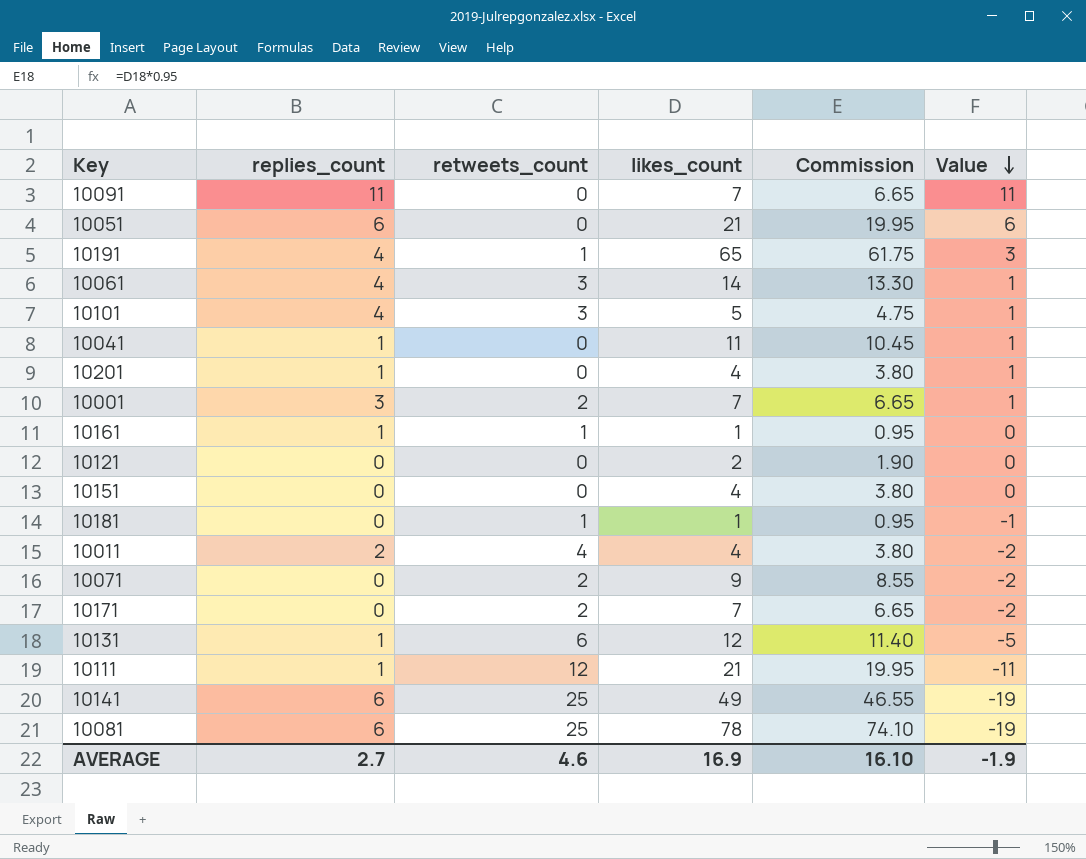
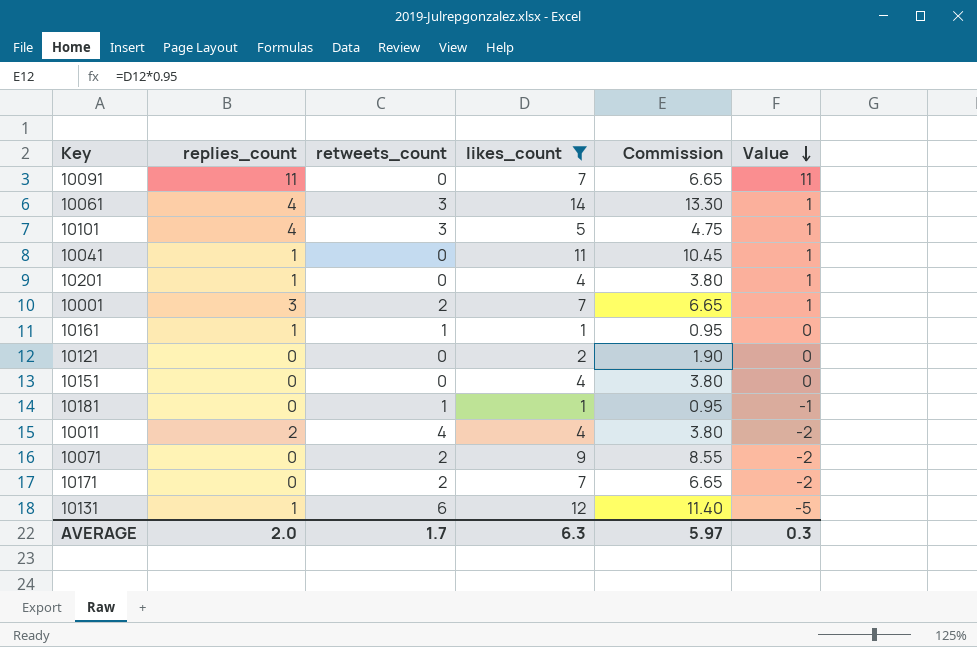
filter: none -> likes_count <= 14
AVERAGE | replies_count: 2.7 -> 2.0
AVERAGE | retweets_count: 4.6 -> 1.7
AVERAGE | likes_count: 16.9 -> 6.3
AVERAGE | Commission: 16.10 -> 5.97
AVERAGE | Value: -1.9 -> 0.3

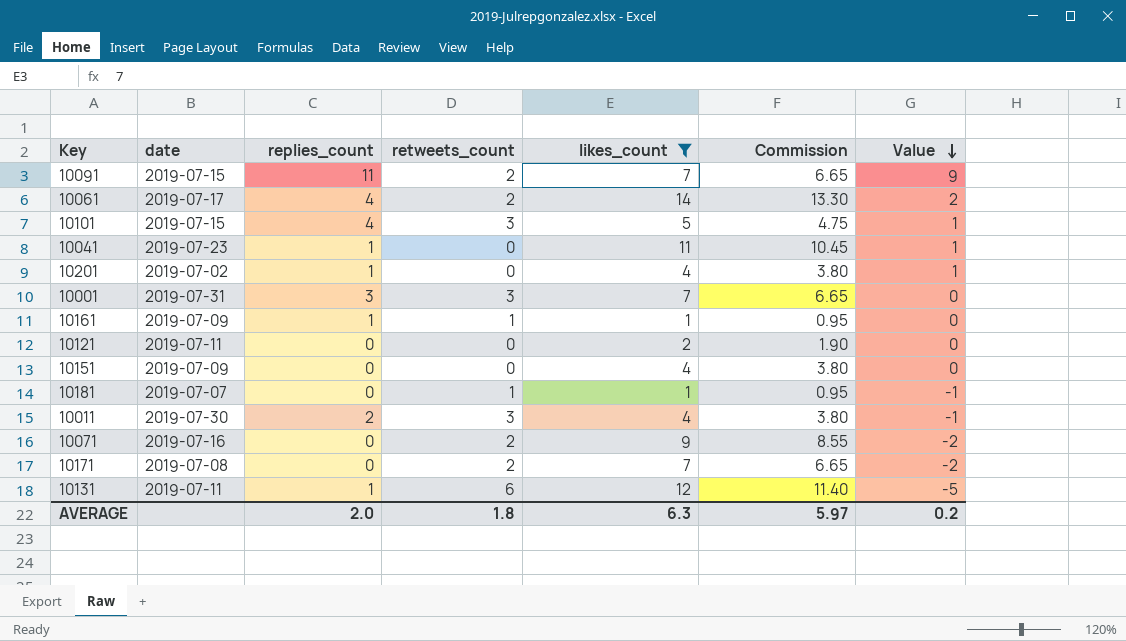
column date | position: none -> 2
10091 | retweets_count: 0 -> 2
10091 | Value: 11 -> 9
10061 | retweets_count: 3 -> 2
10061 | Value: 1 -> 2
10001 | retweets_count: 2 -> 3
10001 | Value: 1 -> 0
10011 | retweets_count: 4 -> 3
10011 | Value: -2 -> -1
AVERAGE | retweets_count: 1.7 -> 1.8
AVERAGE | Value: 0.3 -> 0.2

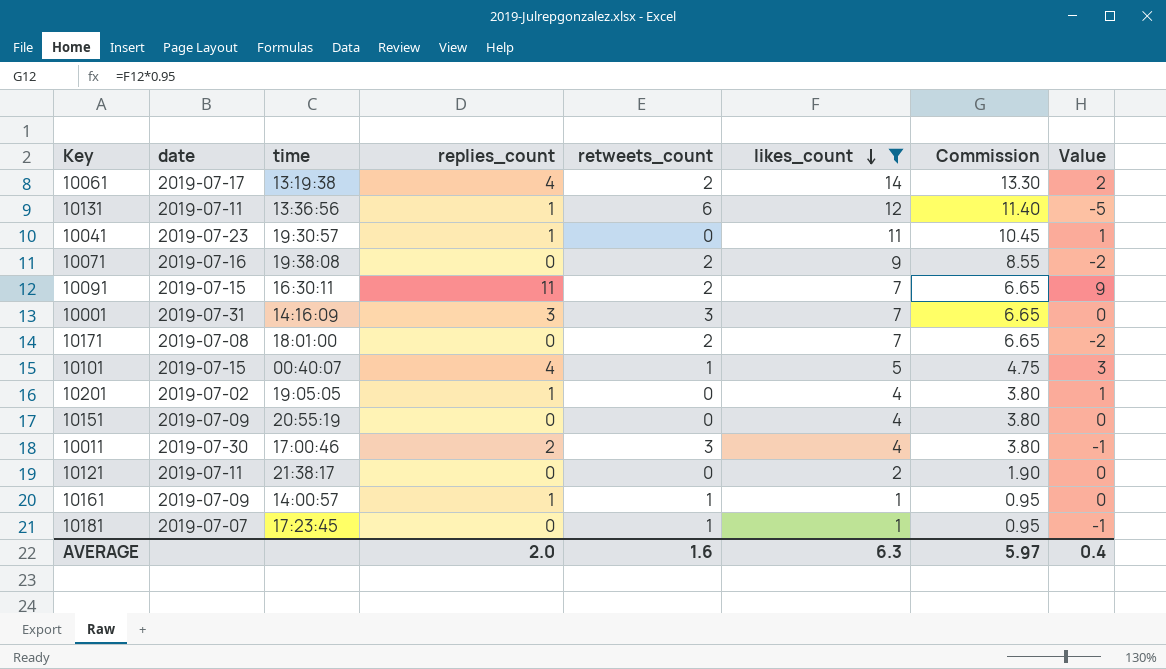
row order: Value descending -> likes_count descending
column time | position: none -> 3
10101 | retweets_count: 3 -> 1
10101 | Value: 1 -> 3
AVERAGE | retweets_count: 1.8 -> 1.6
AVERAGE | Value: 0.2 -> 0.4

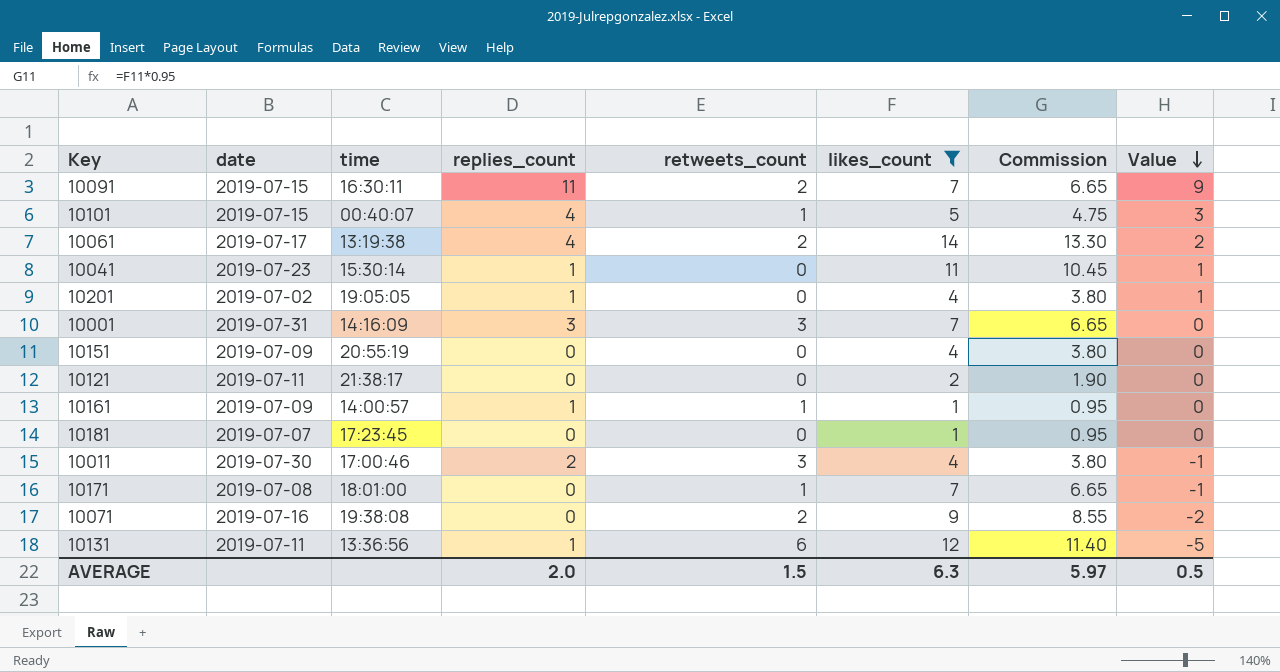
row order: likes_count descending -> Value descending
10041 | time: 19:30:57 -> 15:30:14
10181 | retweets_count: 1 -> 0
10181 | Value: -1 -> 0
10171 | retweets_count: 2 -> 1
10171 | Value: -2 -> -1
AVERAGE | retweets_count: 1.6 -> 1.5
AVERAGE | Value: 0.4 -> 0.5

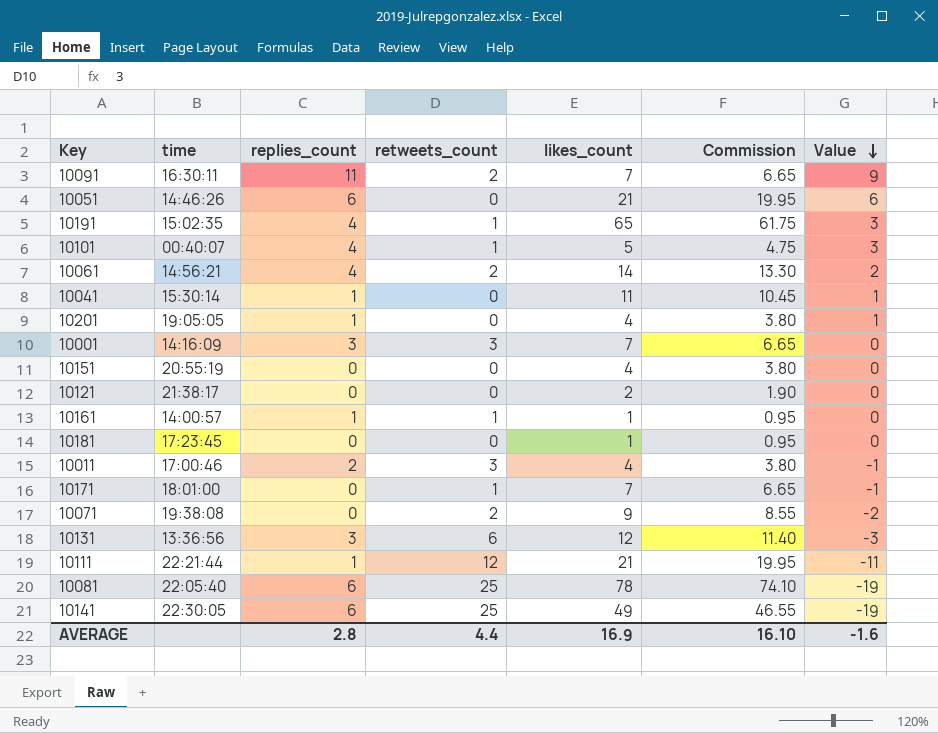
filter: likes_count <= 14 -> none
column date | position: 2 -> none
10061 | time: 13:19:38 -> 14:56:21
10131 | replies_count: 1 -> 3
10131 | Value: -5 -> -3
AVERAGE | replies_count: 2.0 -> 2.8
AVERAGE | retweets_count: 1.5 -> 4.4
AVERAGE | likes_count: 6.3 -> 16.9
AVERAGE | Commission: 5.97 -> 16.10
AVERAGE | Value: 0.5 -> -1.6

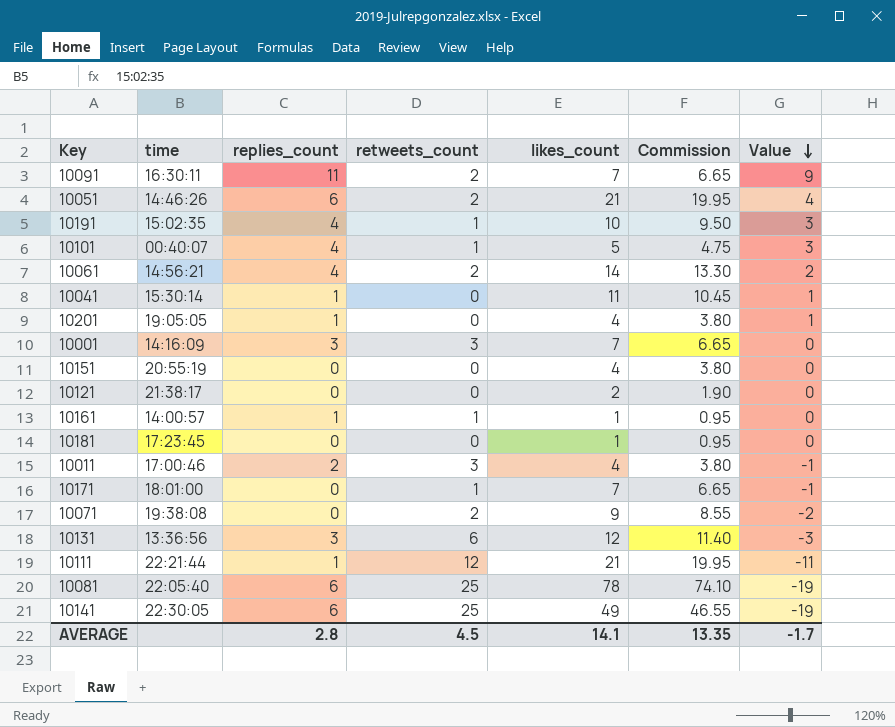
10051 | retweets_count: 0 -> 2
10051 | Value: 6 -> 4
10191 | likes_count: 65 -> 10
10191 | Commission: 61.75 -> 9.50
AVERAGE | retweets_count: 4.4 -> 4.5
AVERAGE | likes_count: 16.9 -> 14.1
AVERAGE | Commission: 16.10 -> 13.35
AVERAGE | Value: -1.6 -> -1.7

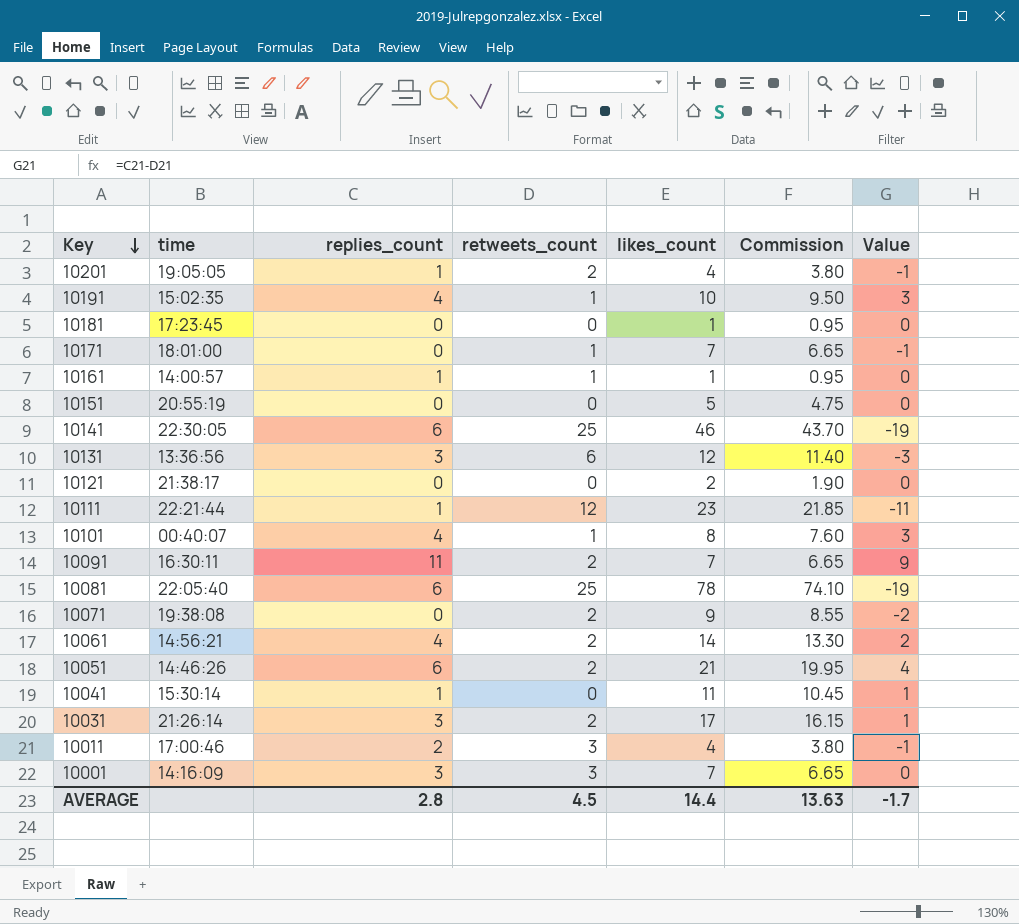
row order: Value descending -> Key descending
10201 | retweets_count: 0 -> 2
10201 | Value: 1 -> -1
10151 | likes_count: 4 -> 5
10151 | Commission: 3.80 -> 4.75
10141 | likes_count: 49 -> 46
10141 | Commission: 46.55 -> 43.70
10111 | likes_count: 21 -> 23
10111 | Commission: 19.95 -> 21.85
10101 | likes_count: 5 -> 8
10101 | Commission: 4.75 -> 7.60
row 10031: none -> 21:26:14 | 3 | 2 | 17 | 16.15 | 1
AVERAGE | likes_count: 14.1 -> 14.4
AVERAGE | Commission: 13.35 -> 13.63

